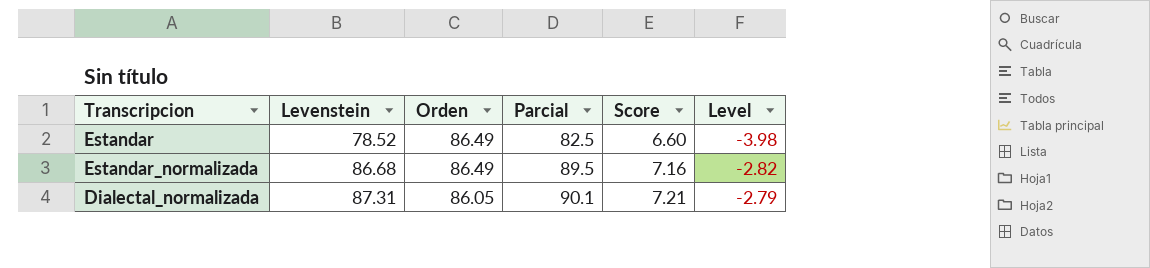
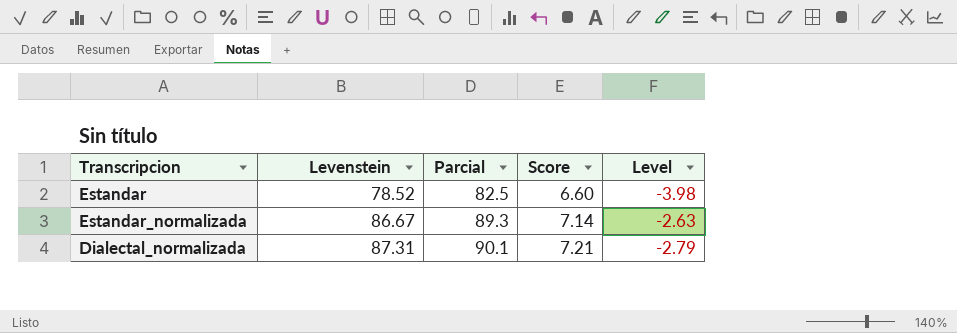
column Orden | position: 3 -> none
Estandar_normalizada | Levenstein: 86.68 -> 86.67
Estandar_normalizada | Parcial: 89.5 -> 89.3
Estandar_normalizada | Score: 7.16 -> 7.14
Estandar_normalizada | Level: -2.82 -> -2.63

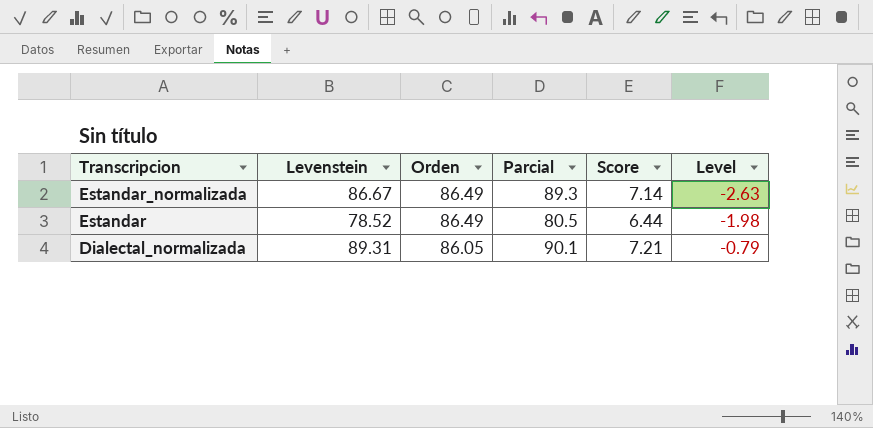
row order: Levenstein ascending -> Transcripcion descending
column Orden | position: none -> 3
Estandar | Parcial: 82.5 -> 80.5
Estandar | Score: 6.60 -> 6.44
Estandar | Level: -3.98 -> -1.98
Dialectal_normalizada | Levenstein: 87.31 -> 89.31
Dialectal_normalizada | Level: -2.79 -> -0.79

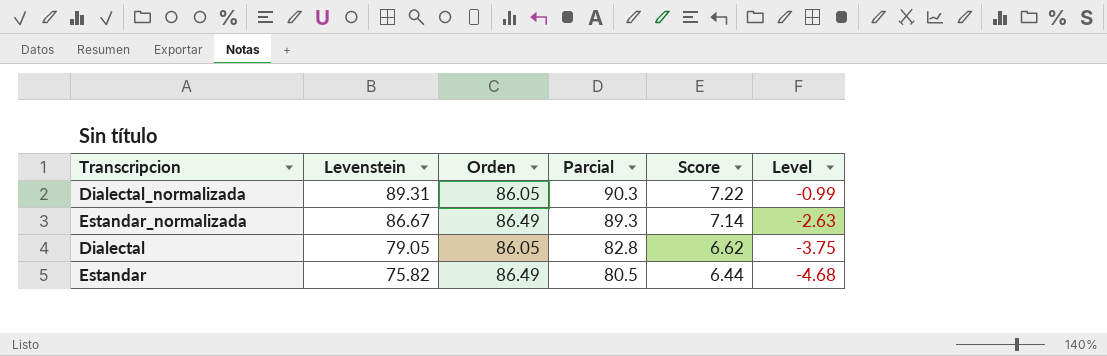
row order: Transcripcion descending -> Levenstein descending
Dialectal_normalizada | Parcial: 90.1 -> 90.3
Dialectal_normalizada | Score: 7.21 -> 7.22
Dialectal_normalizada | Level: -0.79 -> -0.99
row Dialectal: none -> 79.05 | 86.05 | 82.8 | 6.62 | -3.75
Estandar | Levenstein: 78.52 -> 75.82
Estandar | Level: -1.98 -> -4.68

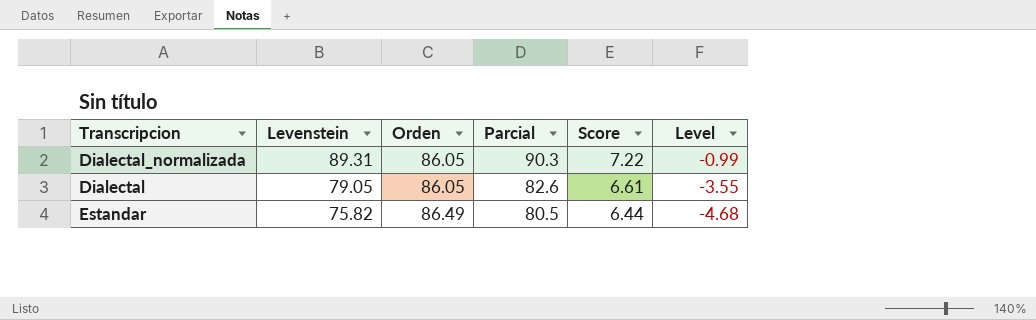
row Estandar_normalizada: 86.67 | 86.49 | 89.3 | 7.14 | -2.63 -> none
Dialectal | Parcial: 82.8 -> 82.6
Dialectal | Score: 6.62 -> 6.61
Dialectal | Level: -3.75 -> -3.55

